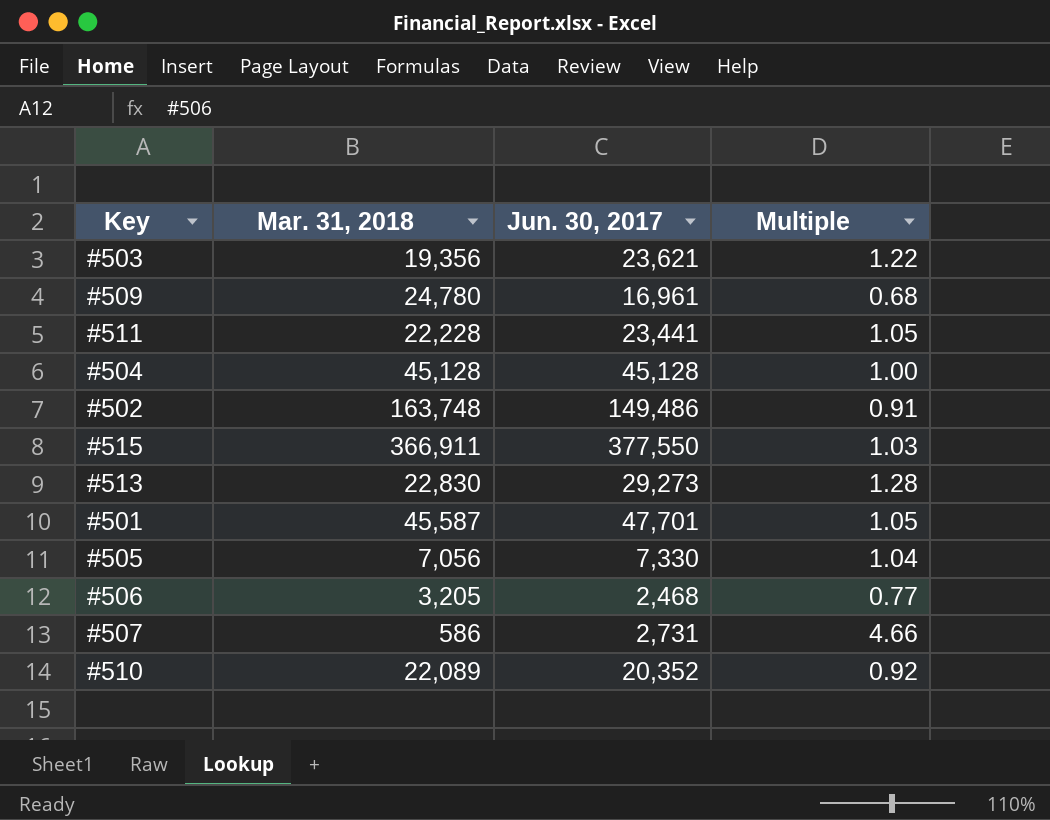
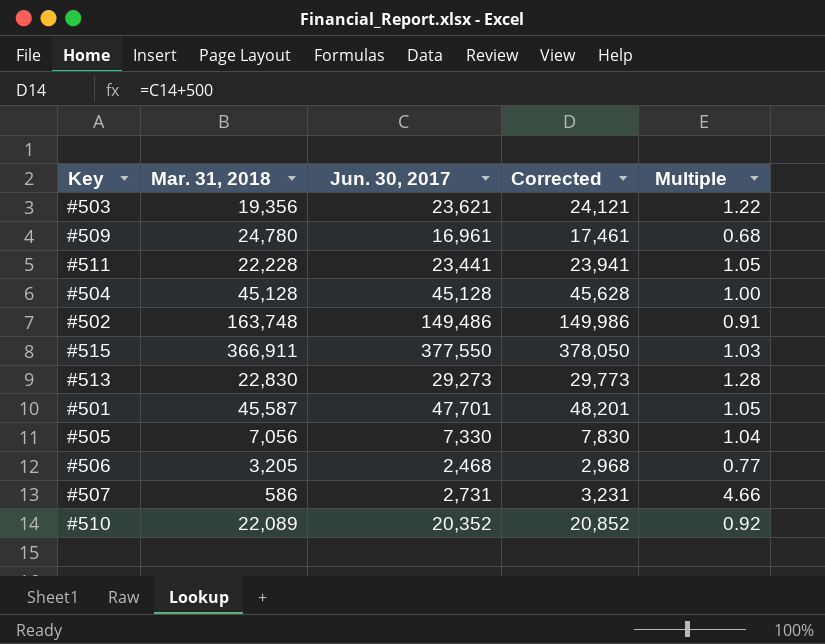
column Corrected | formula: none -> [Jun. 30, 2017] + 500

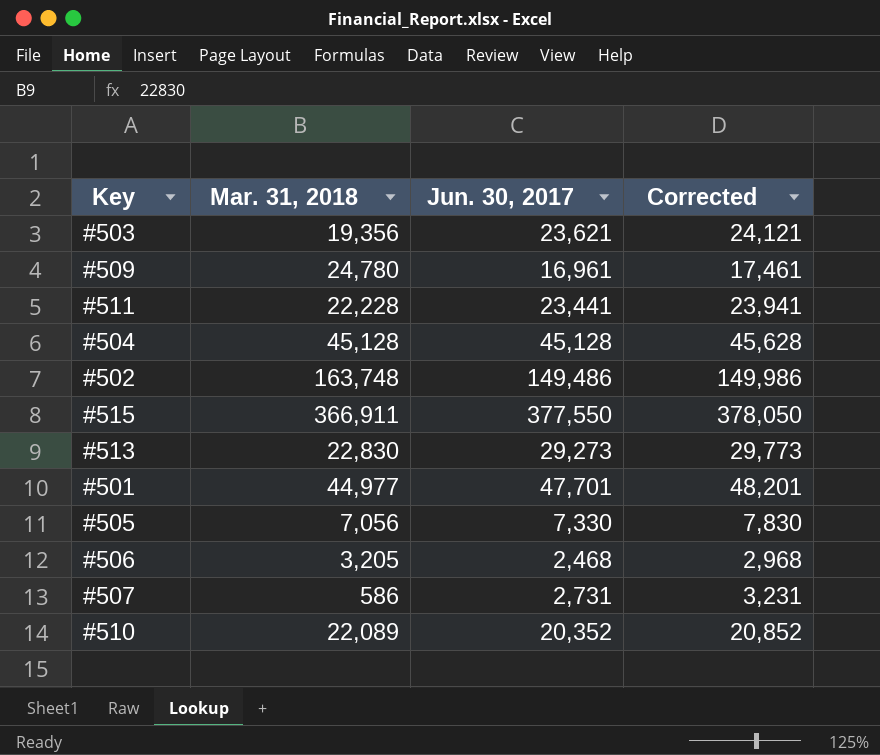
column Multiple | formula: [Jun. 30, 2017] / [Mar. 31, 2018] -> none
#501 | Mar. 31, 2018: 45,587 -> 44,977

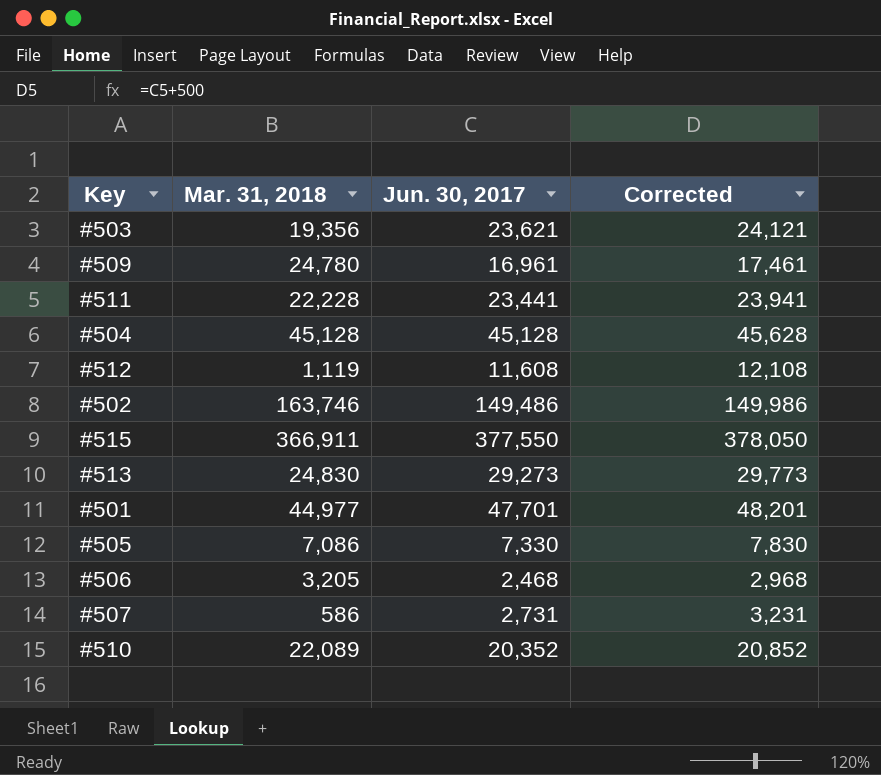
row #512: none -> 1,119 | 11,608 | 12,108
#502 | Mar. 31, 2018: 163,748 -> 163,746
#513 | Mar. 31, 2018: 22,830 -> 24,830
#505 | Mar. 31, 2018: 7,056 -> 7,086

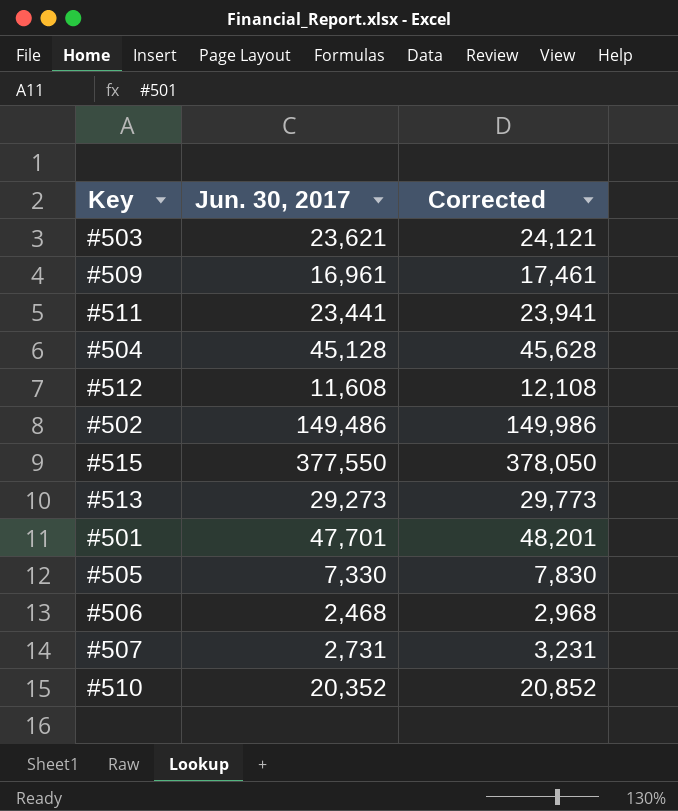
column Mar. 31, 2018 | position: 2 -> none

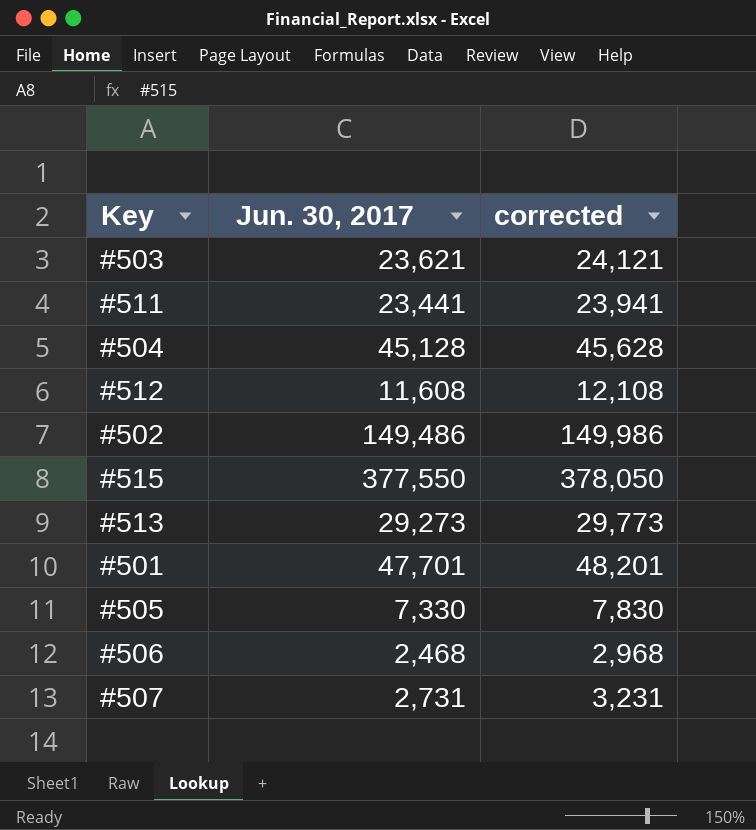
column name: Corrected -> corrected
row #509: 16,961 | 17,461 -> none
row #510: 20,352 | 20,852 -> none

